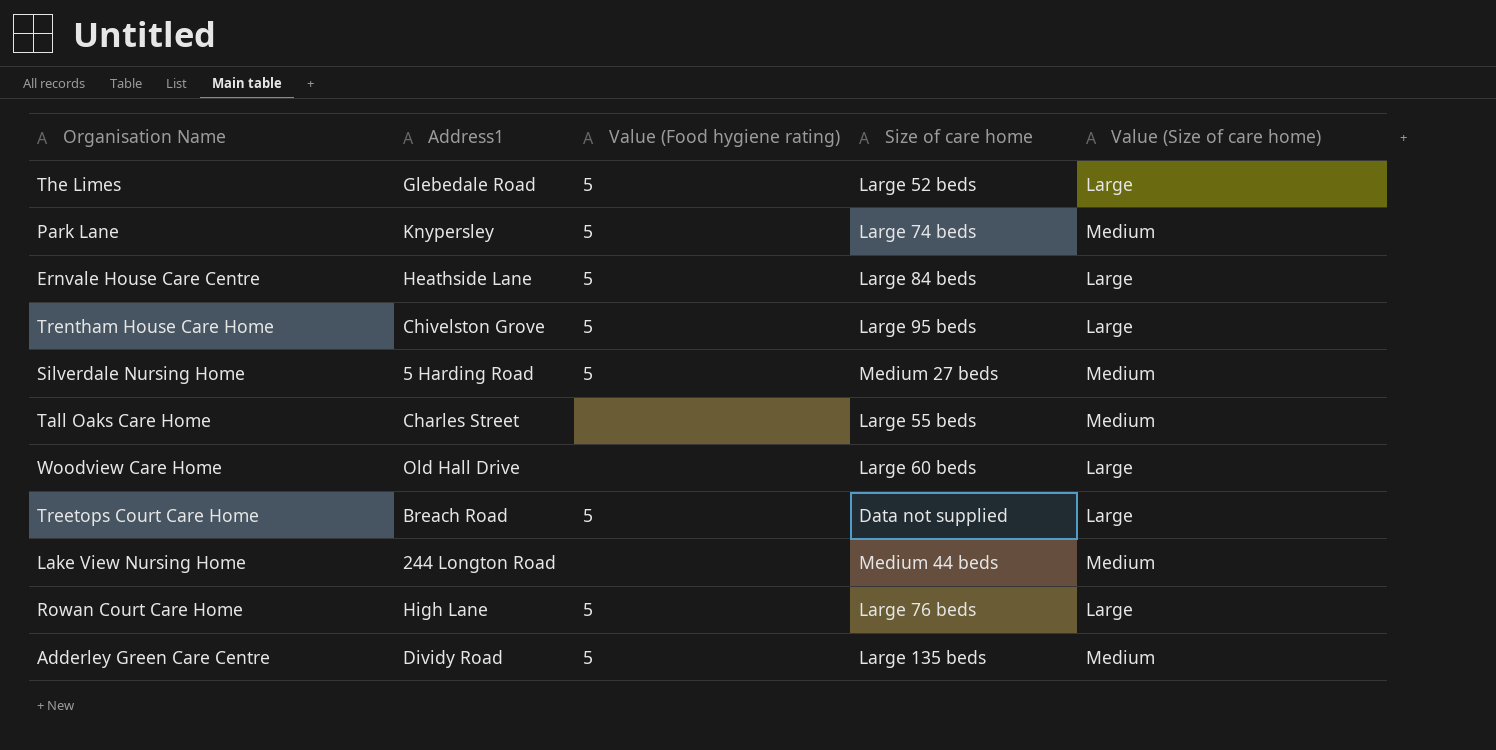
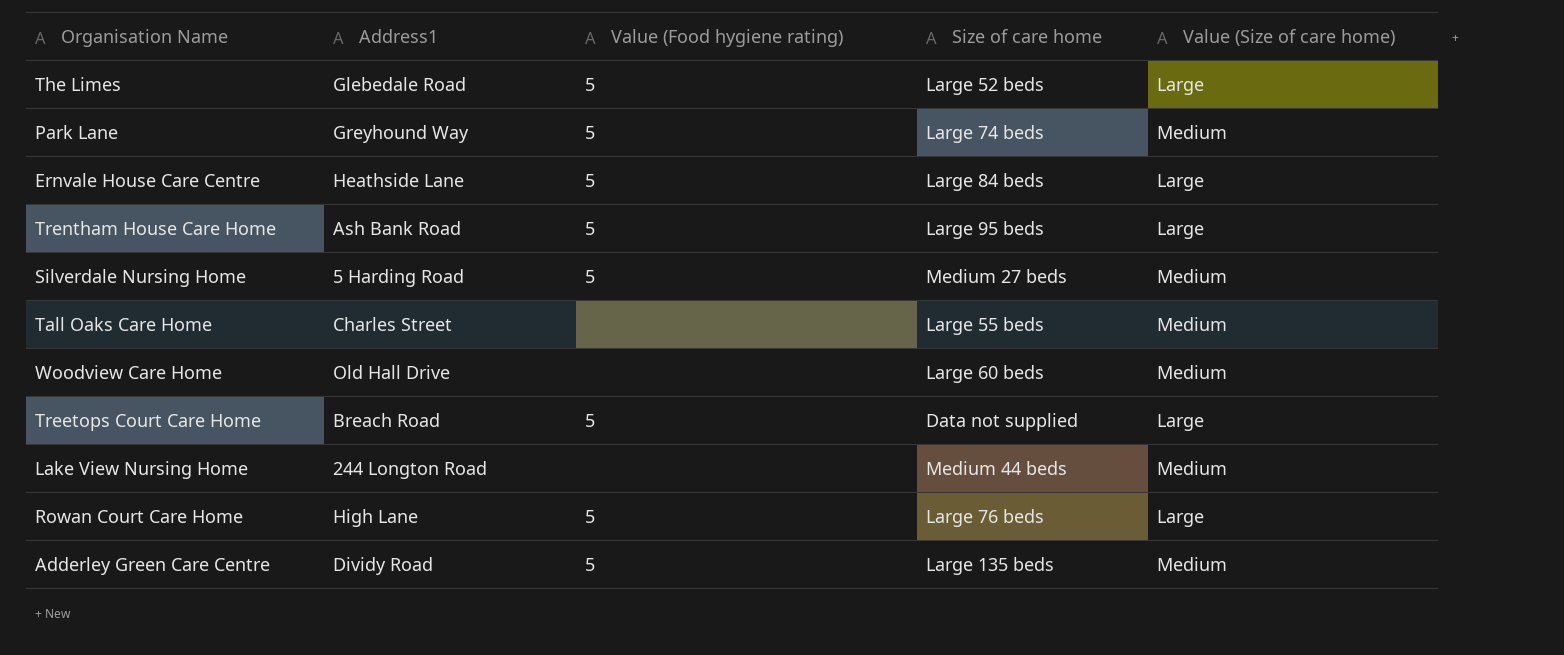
Park Lane | Address1: Knypersley -> Greyhound Way
Trentham House Care Home | Address1: Chivelston Grove -> Ash Bank Road
Woodview Care Home | Value (Size of care home): Large -> Medium

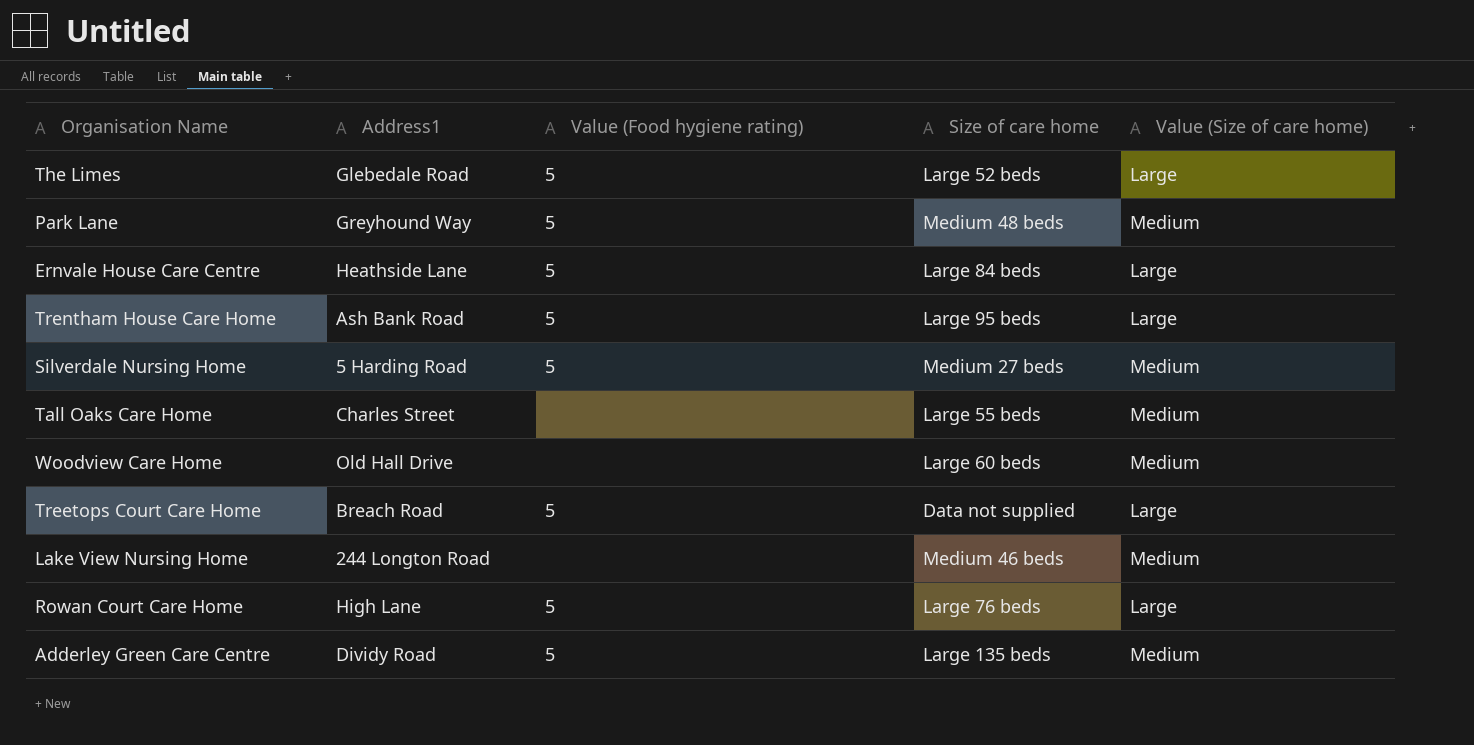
Park Lane | Size of care home: Large 74 beds -> Medium 48 beds
Lake View Nursing Home | Size of care home: Medium 44 beds -> Medium 46 beds

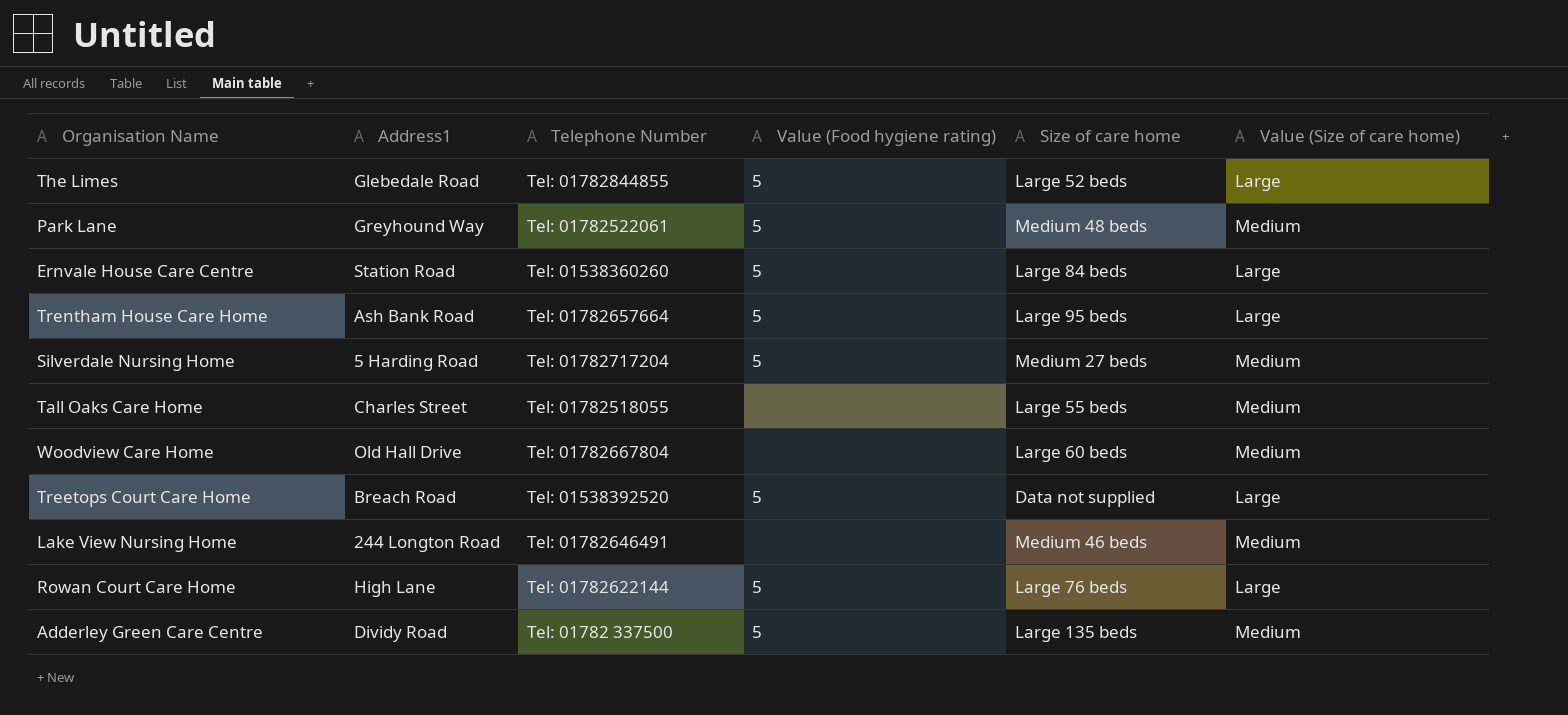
column Telephone Number | position: none -> 3
Ernvale House Care Centre | Address1: Heathside Lane -> Station Road

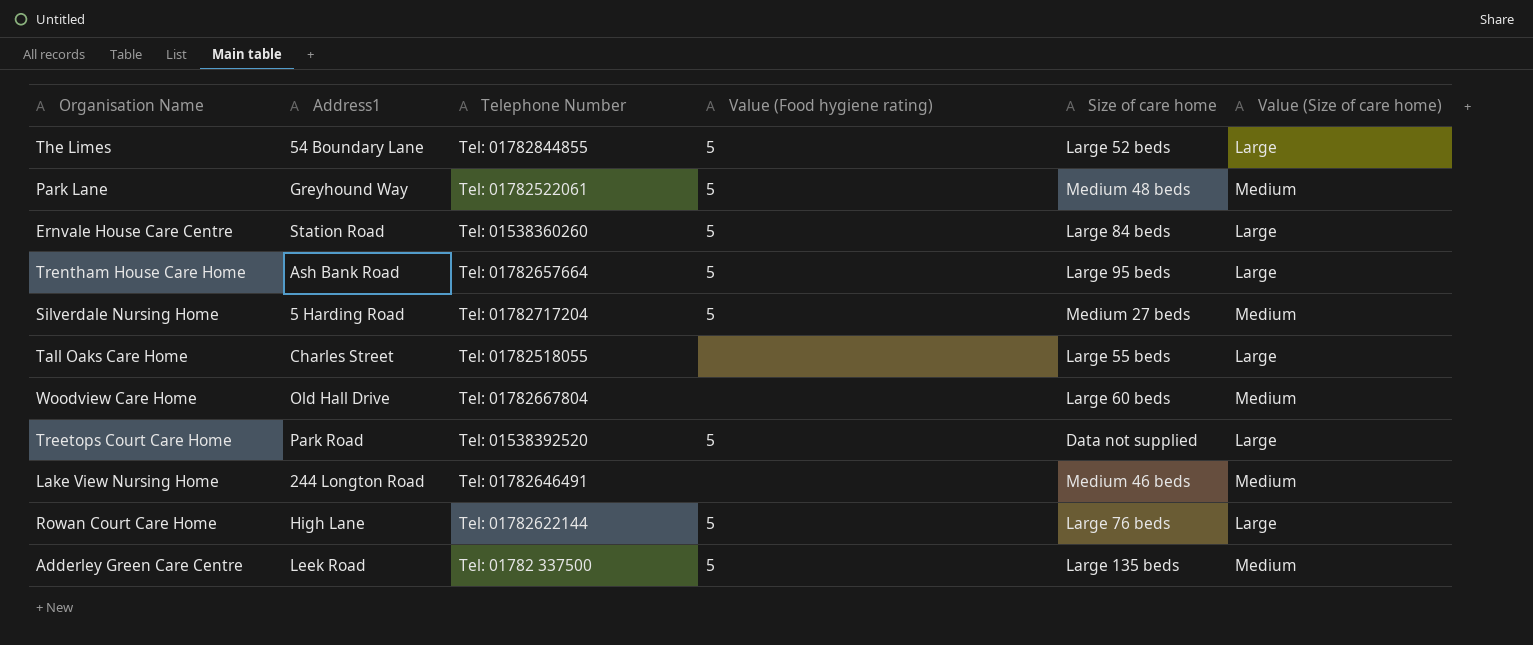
The Limes | Address1: Glebedale Road -> 54 Boundary Lane
Tall Oaks Care Home | Value (Size of care home): Medium -> Large
Treetops Court Care Home | Address1: Breach Road -> Park Road
Adderley Green Care Centre | Address1: Dividy Road -> Leek Road

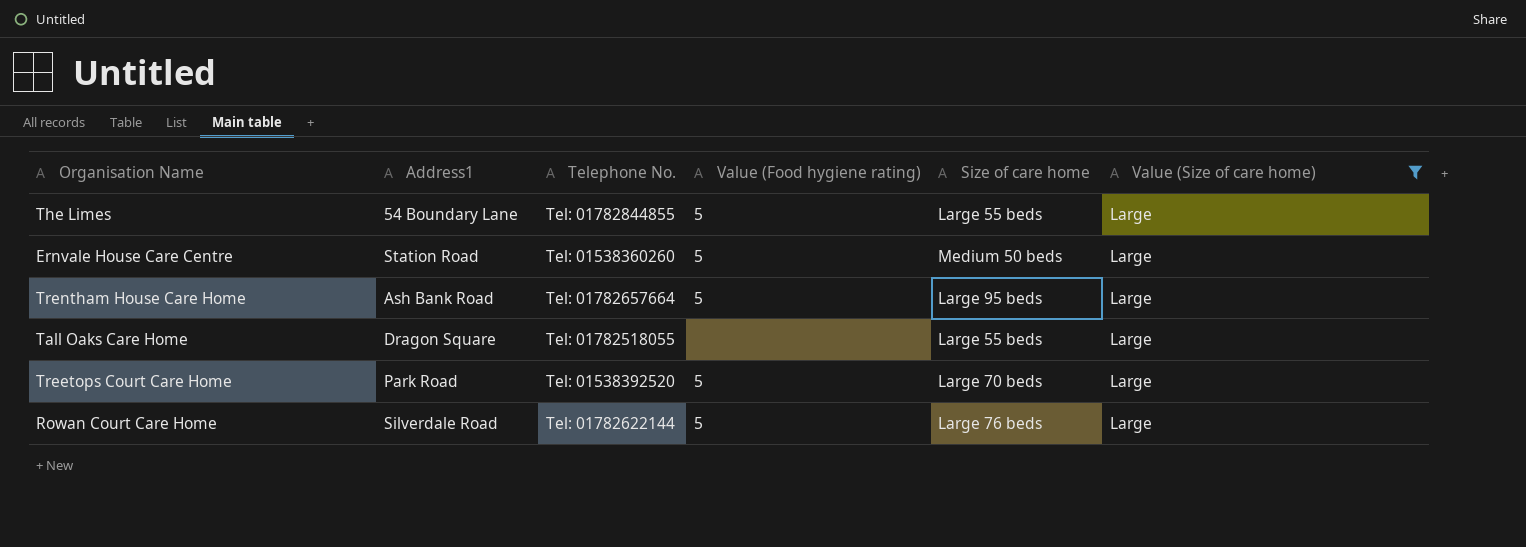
filter: none -> Value (Size of care home) = Large
column name: Telephone Number -> Telephone No.
The Limes | Size of care home: Large 52 beds -> Large 55 beds
Ernvale House Care Centre | Size of care home: Large 84 beds -> Medium 50 beds
Tall Oaks Care Home | Address1: Charles Street -> Dragon Square
Treetops Court Care Home | Size of care home: Data not supplied -> Large 70 beds
Rowan Court Care Home | Address1: High Lane -> Silverdale Road

